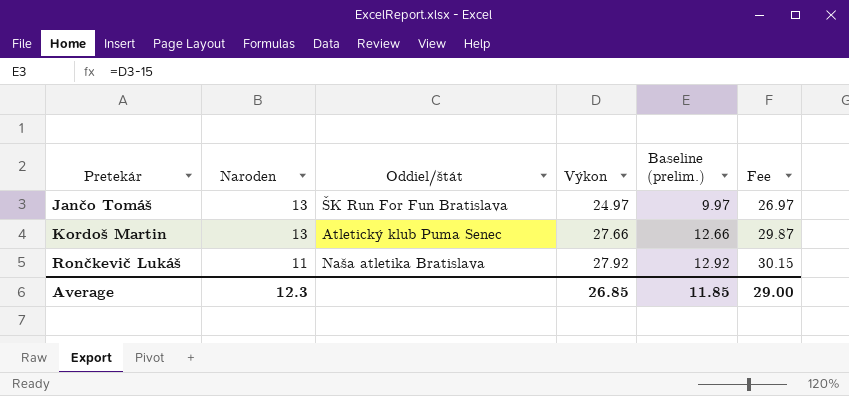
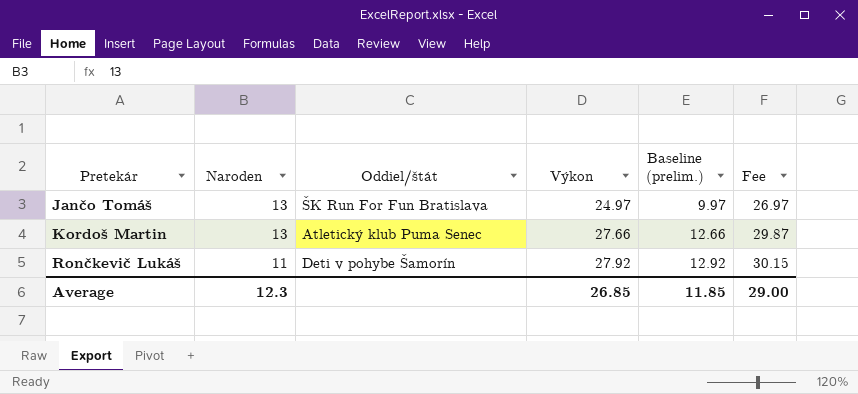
Rončkevič Lukáš | Oddiel/štát: Naša atletika Bratislava -> Deti v pohybe Šamorín

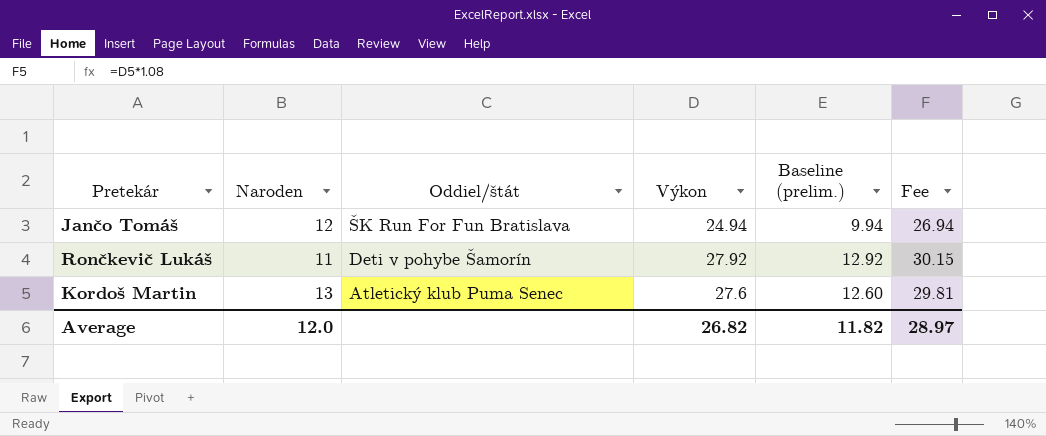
row order: Pretekár ascending -> Oddiel/štát descending
Jančo Tomáš | Naroden: 13 -> 12
Jančo Tomáš | Výkon: 24.97 -> 24.94
Jančo Tomáš | Baseline (prelim.): 9.97 -> 9.94
Jančo Tomáš | Fee: 26.97 -> 26.94
Kordoš Martin | Výkon: 27.66 -> 27.6
Kordoš Martin | Baseline (prelim.): 12.66 -> 12.60
Kordoš Martin | Fee: 29.87 -> 29.81
Average | Naroden: 12.3 -> 12.0
Average | Výkon: 26.85 -> 26.82
Average | Baseline (prelim.): 11.85 -> 11.82
Average | Fee: 29.00 -> 28.97

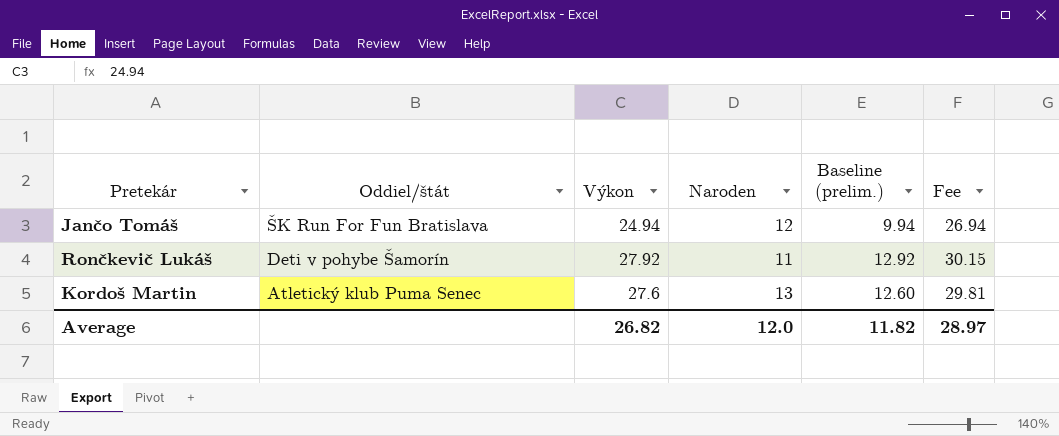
column Naroden | position: 2 -> 4

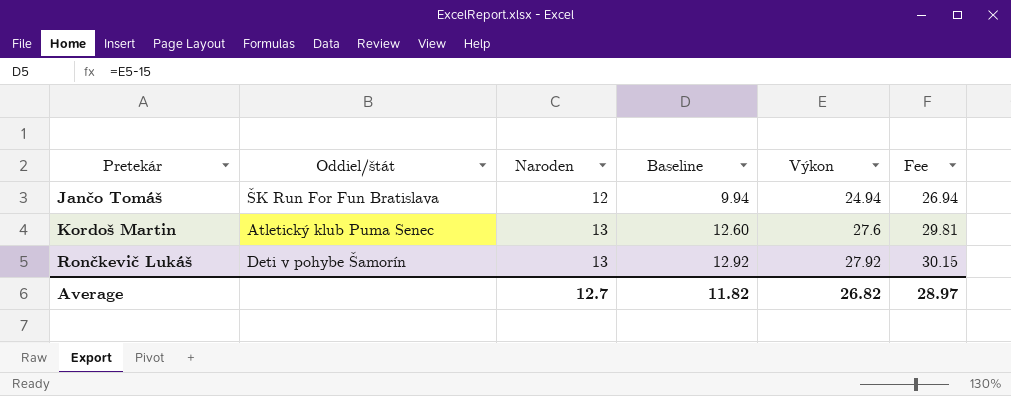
row order: Oddiel/štát descending -> Pretekár ascending
column name: Baseline (prelim.) -> Baseline
column Výkon | position: 3 -> 5
Rončkevič Lukáš | Naroden: 11 -> 13
Average | Naroden: 12.0 -> 12.7

